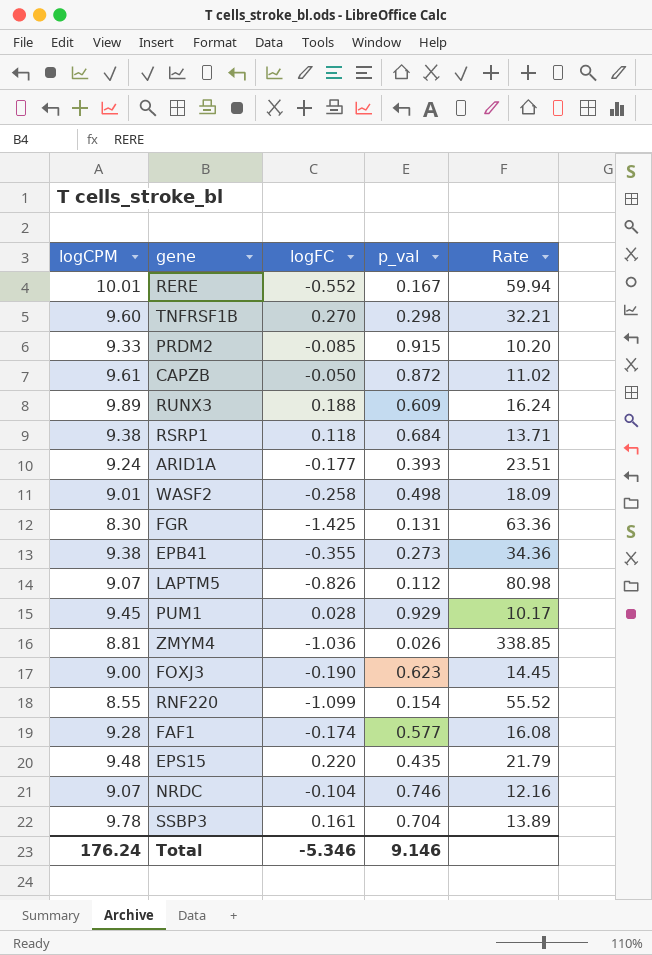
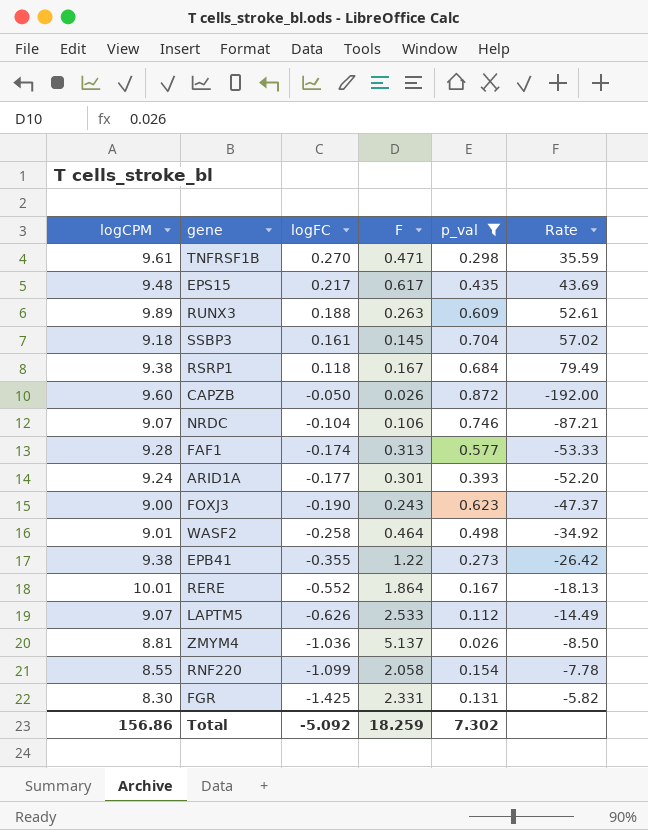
filter: none -> p_val <= 0.872
row order: none -> logFC descending
column F | position: none -> 4
column Rate | formula: [logCPM] / [p_val] -> [logCPM] / [logFC]
TNFRSF1B | logCPM: 9.60 -> 9.61
EPS15 | logFC: 0.220 -> 0.217
SSBP3 | logCPM: 9.78 -> 9.18
CAPZB | logCPM: 9.61 -> 9.60
LAPTM5 | logFC: -0.826 -> -0.626
Total | logCPM: 176.24 -> 156.86
Total | logFC: -5.346 -> -5.092
Total | p_val: 9.146 -> 7.302

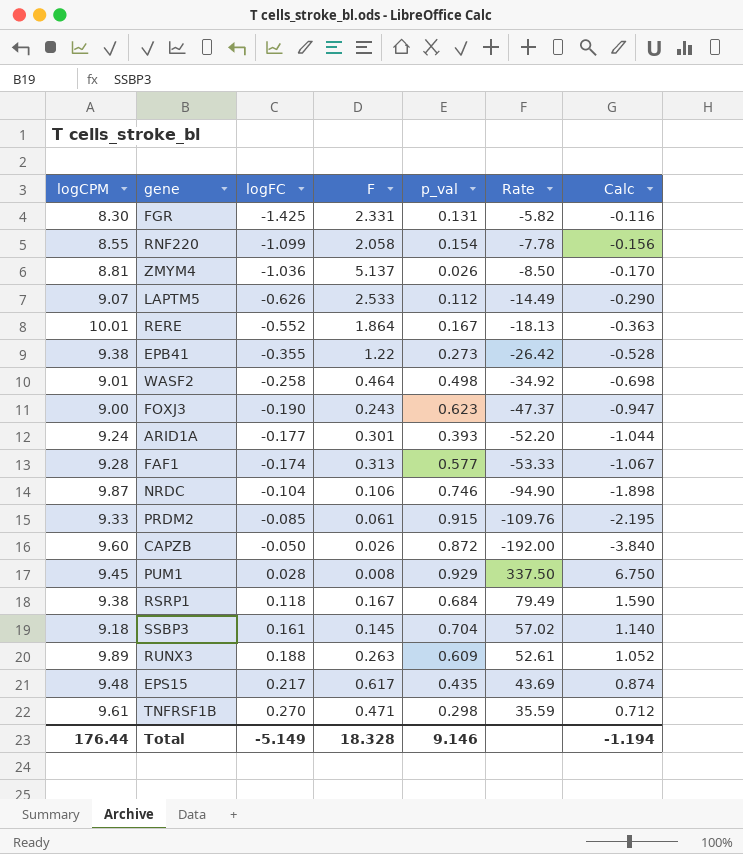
filter: p_val <= 0.872 -> none
row order: logFC descending -> logFC ascending
column Calc | formula: none -> [Rate] * 0.02
NRDC | logCPM: 9.07 -> 9.87
NRDC | Rate: -87.21 -> -94.90
Total | logCPM: 156.86 -> 176.44
Total | logFC: -5.092 -> -5.149
Total | F: 18.259 -> 18.328
Total | p_val: 7.302 -> 9.146

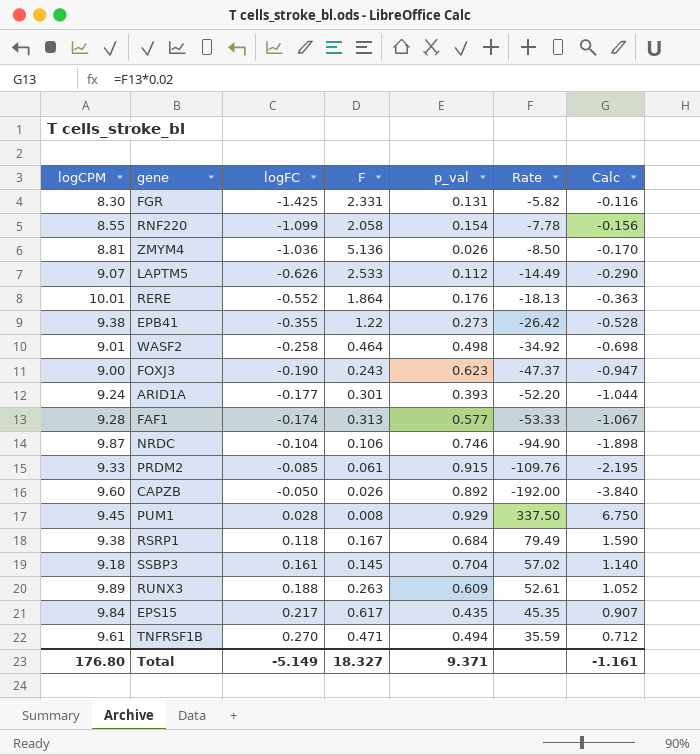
ZMYM4 | F: 5.137 -> 5.136
RERE | p_val: 0.167 -> 0.176
CAPZB | p_val: 0.872 -> 0.892
EPS15 | logCPM: 9.48 -> 9.84
EPS15 | Rate: 43.69 -> 45.35
EPS15 | Calc: 0.874 -> 0.907
TNFRSF1B | p_val: 0.298 -> 0.494
Total | logCPM: 176.44 -> 176.80
Total | F: 18.328 -> 18.327
Total | p_val: 9.146 -> 9.371
Total | Calc: -1.194 -> -1.161

